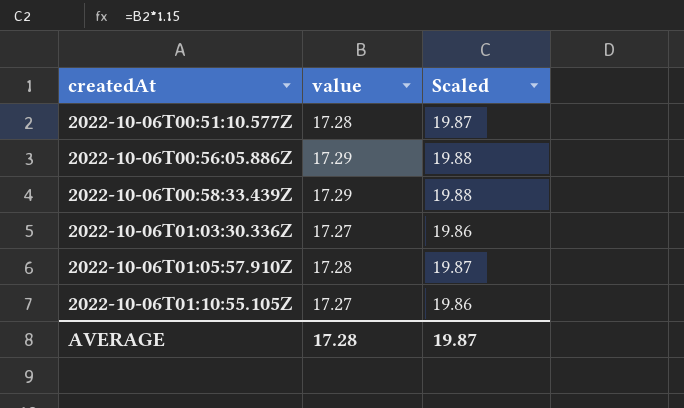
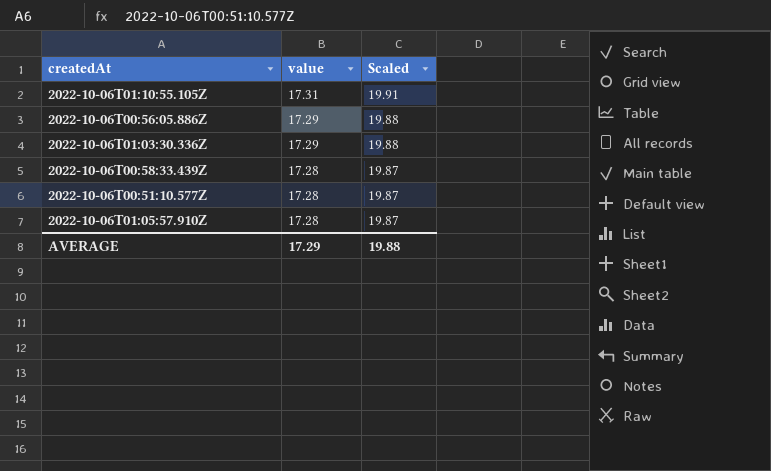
row order: createdAt ascending -> value descending
2022-10-06T01:10:55.105Z | value: 17.27 -> 17.31
2022-10-06T01:10:55.105Z | Scaled: 19.86 -> 19.91
2022-10-06T01:03:30.336Z | value: 17.27 -> 17.29
2022-10-06T01:03:30.336Z | Scaled: 19.86 -> 19.88
2022-10-06T00:58:33.439Z | value: 17.29 -> 17.28
2022-10-06T00:58:33.439Z | Scaled: 19.88 -> 19.87
AVERAGE | value: 17.28 -> 17.29
AVERAGE | Scaled: 19.87 -> 19.88

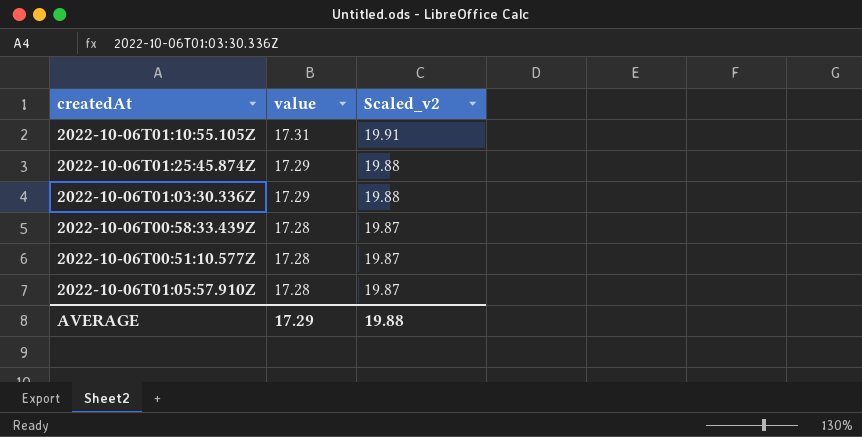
column name: Scaled -> Scaled_v2
row 2022-10-06T00:56:05.886Z: 17.29 | 19.88 -> none
row 2022-10-06T01:25:45.874Z: none -> 17.29 | 19.88

